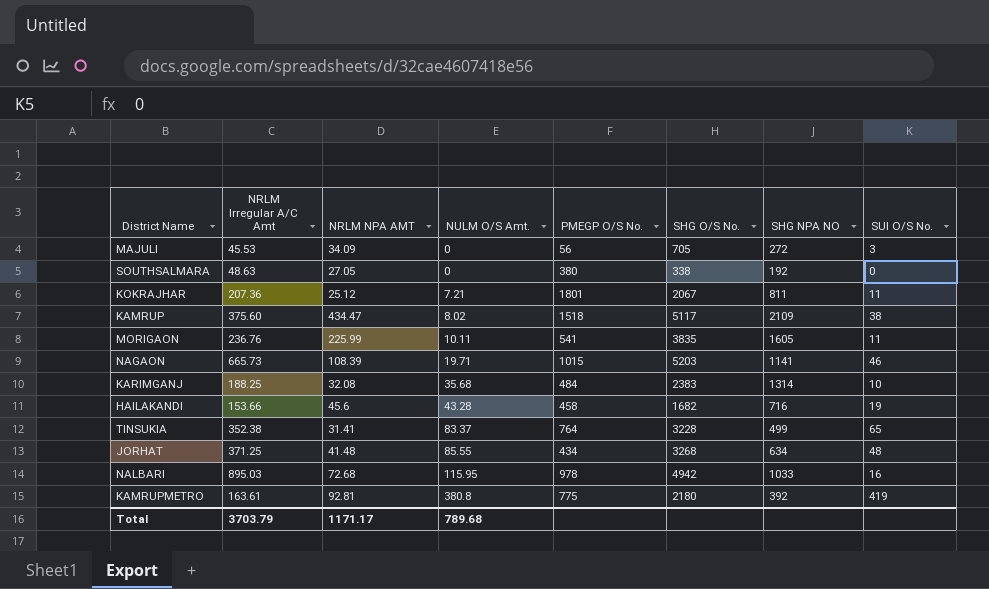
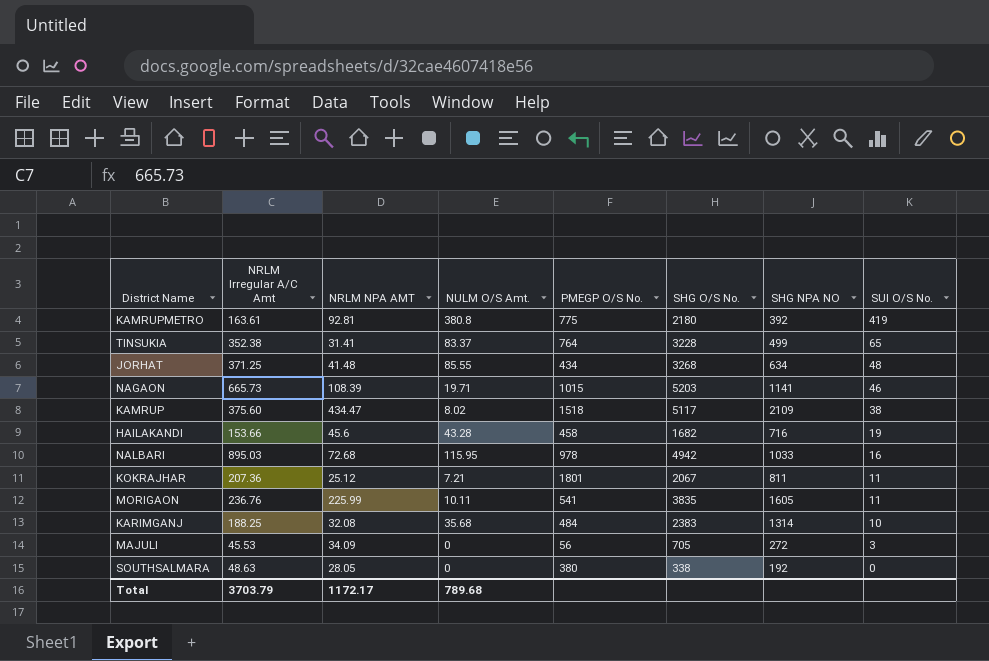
row order: NULM O/S Amt. ascending -> SUI O/S No. descending
SOUTHSALMARA | NRLM NPA AMT: 27.05 -> 28.05
Total | NRLM NPA AMT: 1171.17 -> 1172.17

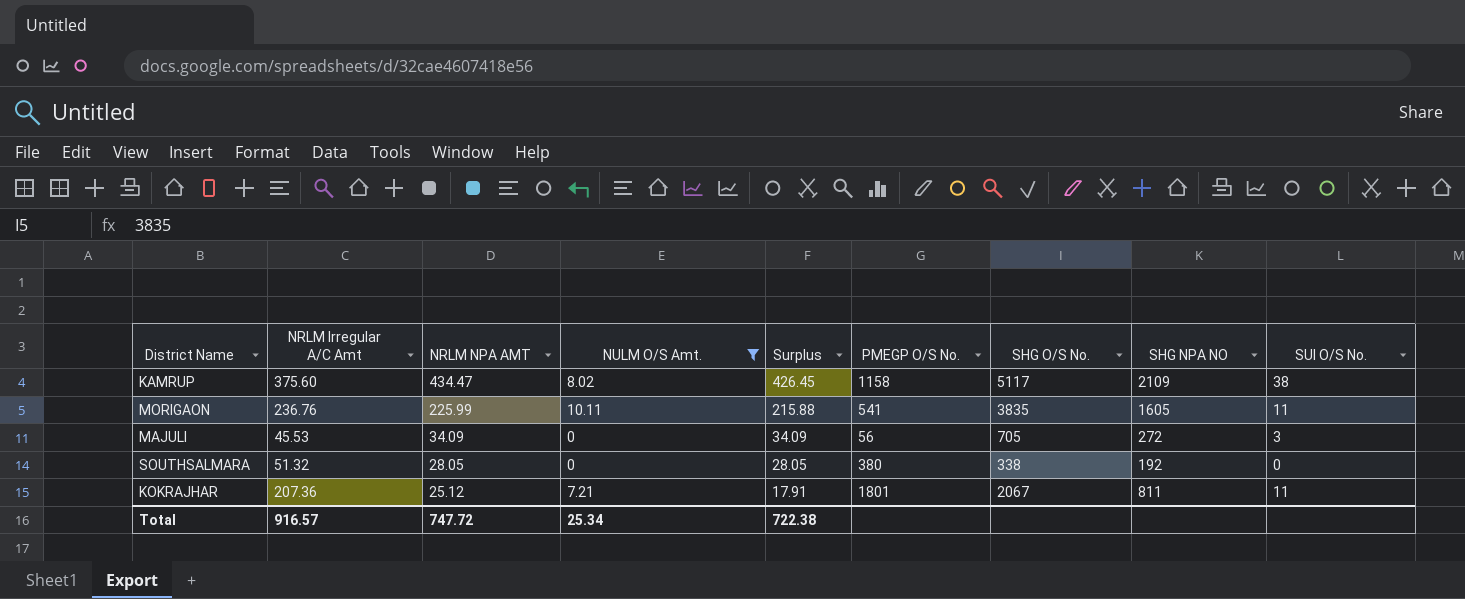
filter: none -> NULM O/S Amt. <= 10.11
row order: SUI O/S No. descending -> NRLM NPA AMT descending
column Surplus | formula: none -> [NRLM NPA AMT] - [NULM O/S Amt.]
KAMRUP | PMEGP O/S No.: 1518 -> 1158
SOUTHSALMARA | NRLM Irregular A/C Amt: 48.63 -> 51.32
Total | NRLM Irregular A/C Amt: 3703.79 -> 916.57
Total | NRLM NPA AMT: 1172.17 -> 747.72
Total | NULM O/S Amt.: 789.68 -> 25.34

